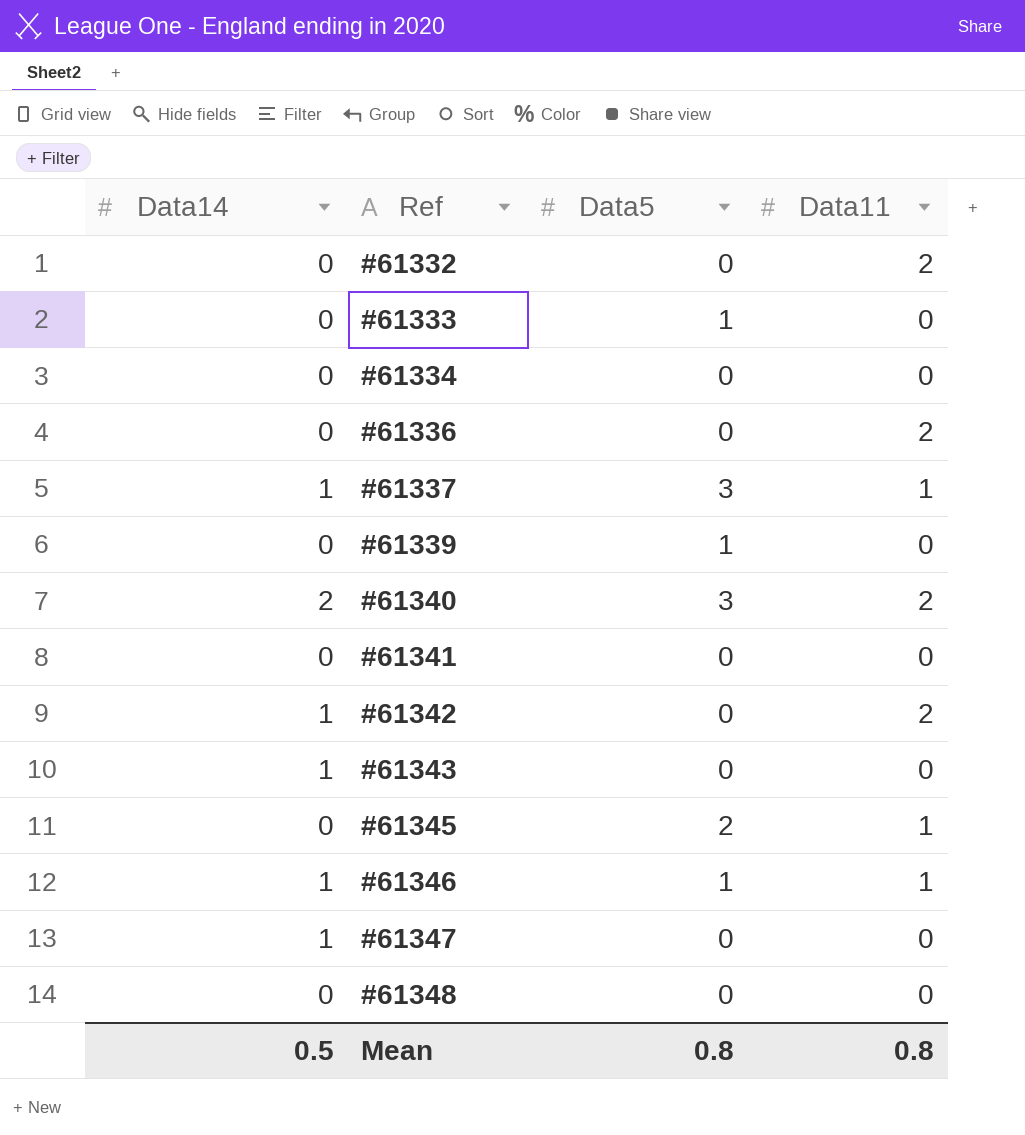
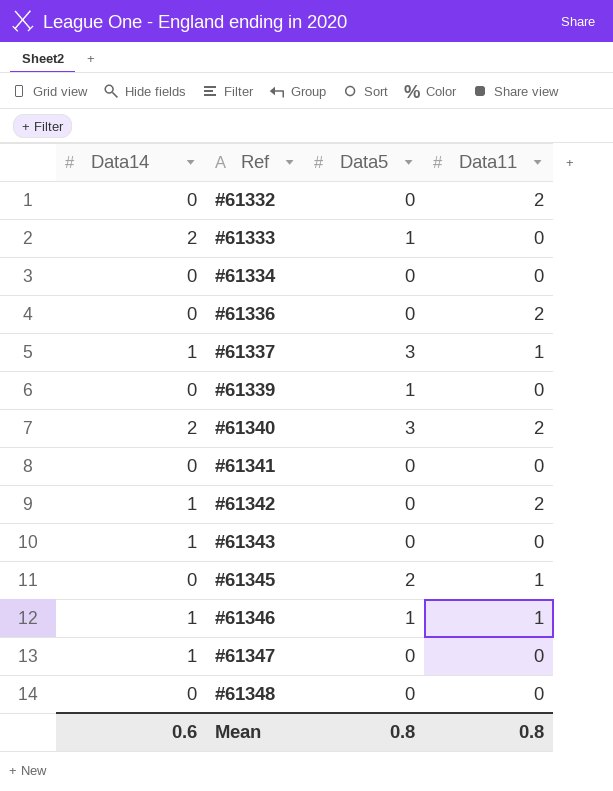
#61333 | Data14: 0 -> 2
Mean | Data14: 0.5 -> 0.6

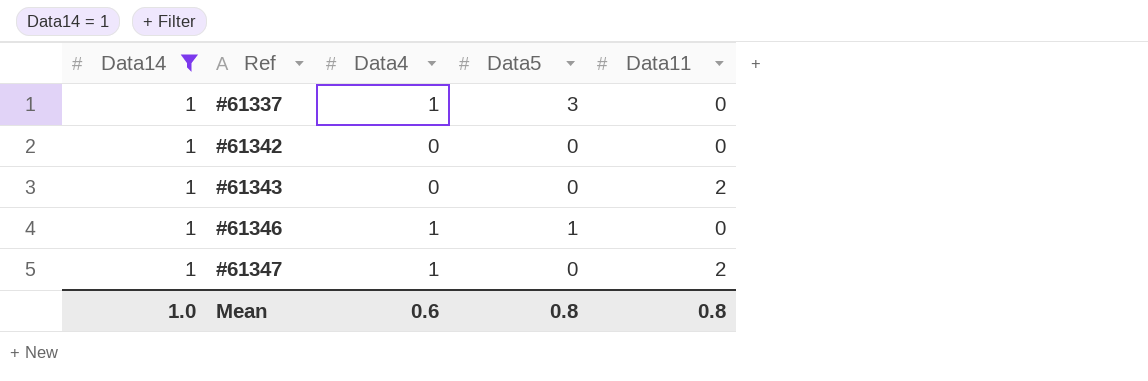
filter: none -> Data14 = 1
column Data4 | position: none -> 3
#61337 | Data11: 1 -> 0
#61342 | Data11: 2 -> 0
#61343 | Data11: 0 -> 2
#61346 | Data11: 1 -> 0
#61347 | Data11: 0 -> 2
Mean | Data14: 0.6 -> 1.0

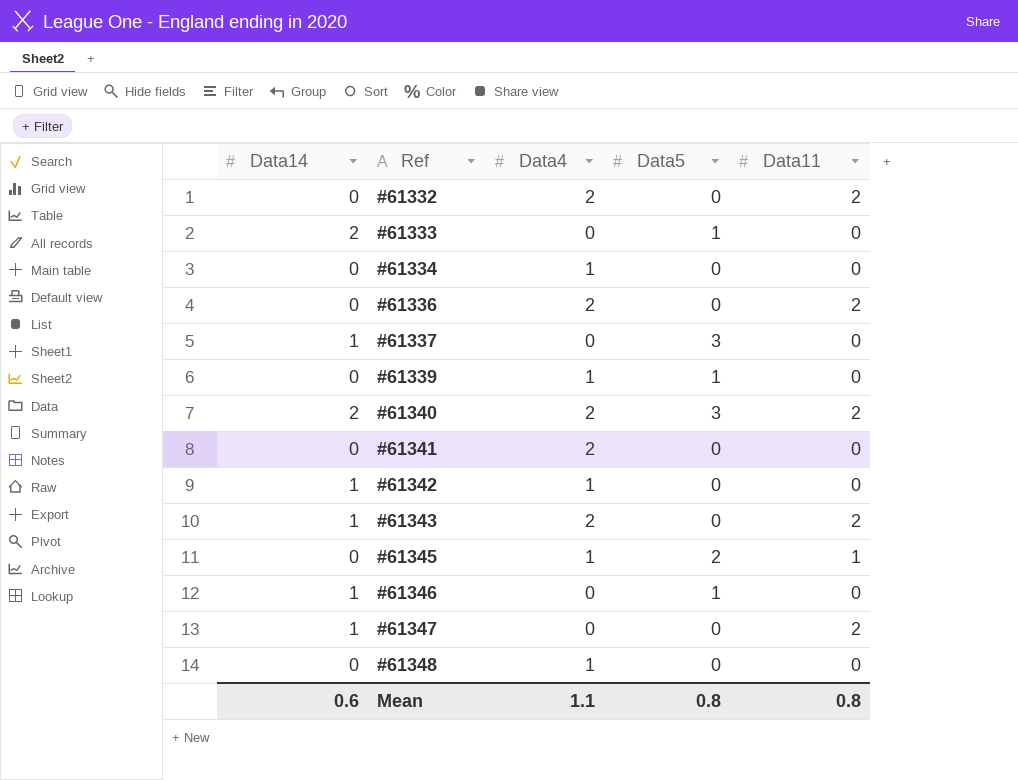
filter: Data14 = 1 -> none
#61337 | Data4: 1 -> 0
#61342 | Data4: 0 -> 1
#61343 | Data4: 0 -> 2
#61346 | Data4: 1 -> 0
#61347 | Data4: 1 -> 0
Mean | Data14: 1.0 -> 0.6
Mean | Data4: 0.6 -> 1.1

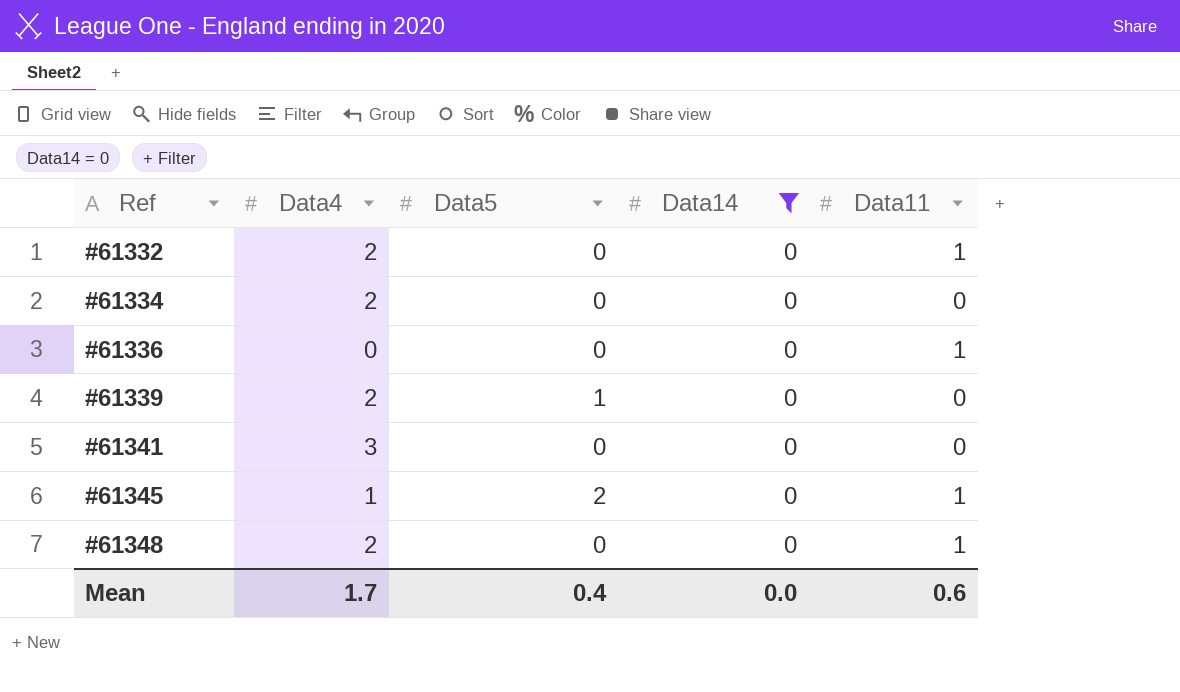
filter: none -> Data14 = 0
column Data14 | position: 1 -> 4
#61332 | Data11: 2 -> 1
#61334 | Data4: 1 -> 2
#61336 | Data4: 2 -> 0
#61336 | Data11: 2 -> 1
#61339 | Data4: 1 -> 2
#61341 | Data4: 2 -> 3
#61348 | Data4: 1 -> 2
#61348 | Data11: 0 -> 1
Mean | Data4: 1.1 -> 1.7
Mean | Data5: 0.8 -> 0.4
Mean | Data14: 0.6 -> 0.0
Mean | Data11: 0.8 -> 0.6

